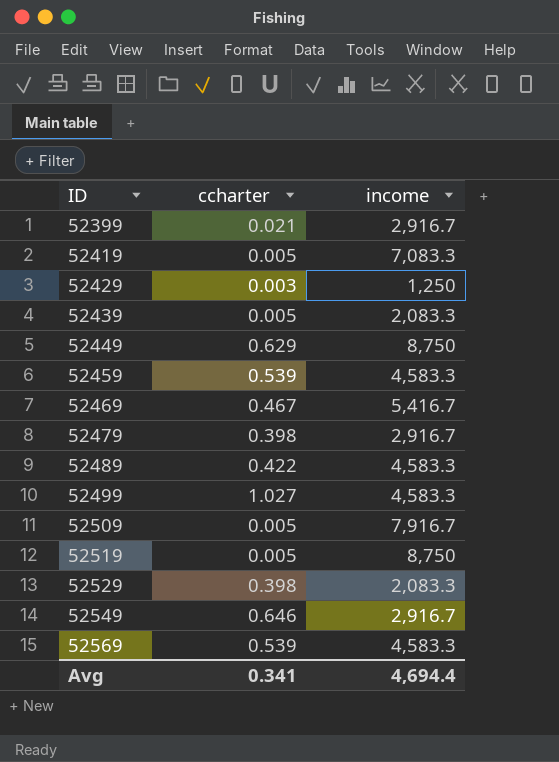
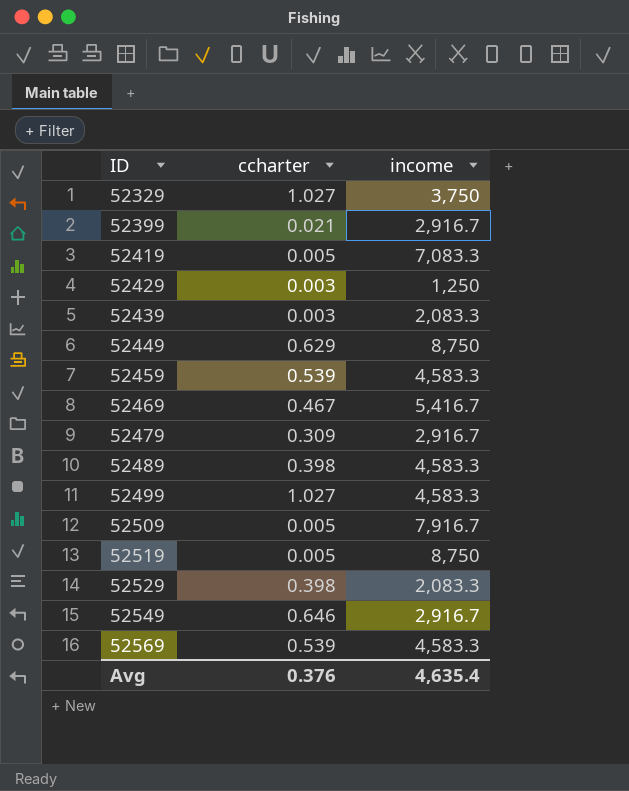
row 52329: none -> 1.027 | 3,750
52439 | ccharter: 0.005 -> 0.003
52479 | ccharter: 0.398 -> 0.309
52489 | ccharter: 0.422 -> 0.398
Avg | ccharter: 0.341 -> 0.376
Avg | income: 4,694.4 -> 4,635.4

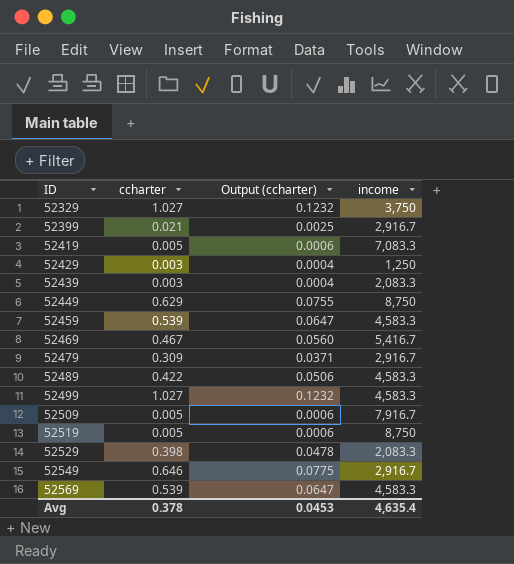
column Output (ccharter) | formula: none -> [ccharter] * 0.12
52489 | ccharter: 0.398 -> 0.422
Avg | ccharter: 0.376 -> 0.378

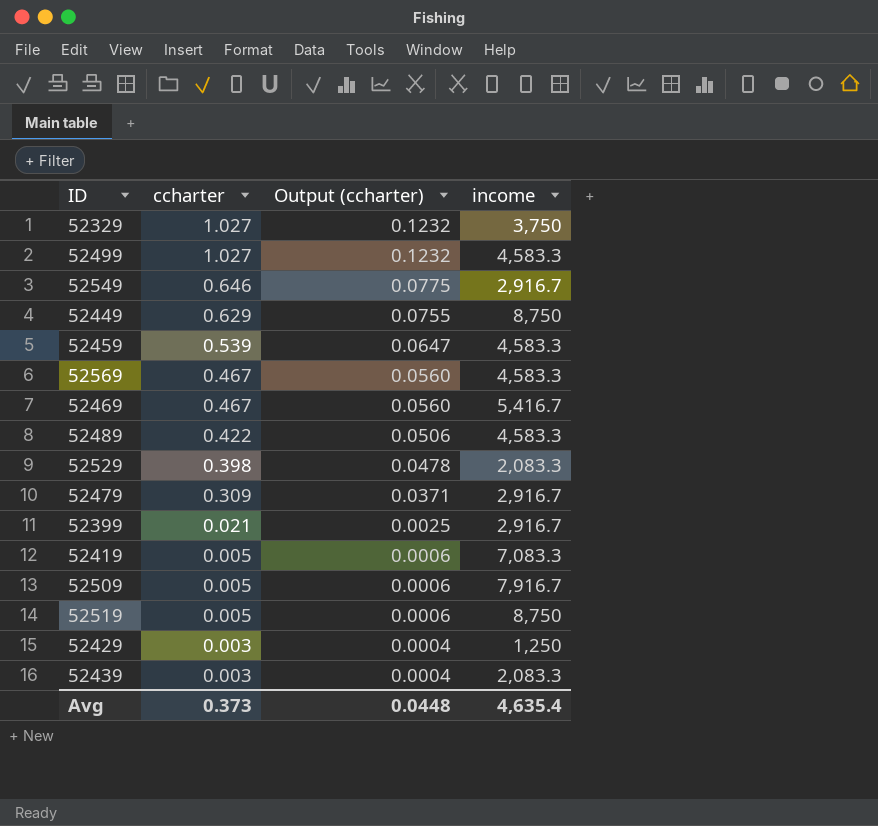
row order: ID ascending -> ccharter descending
52569 | ccharter: 0.539 -> 0.467
52569 | Output (ccharter): 0.0647 -> 0.0560
Avg | ccharter: 0.378 -> 0.373
Avg | Output (ccharter): 0.0453 -> 0.0448

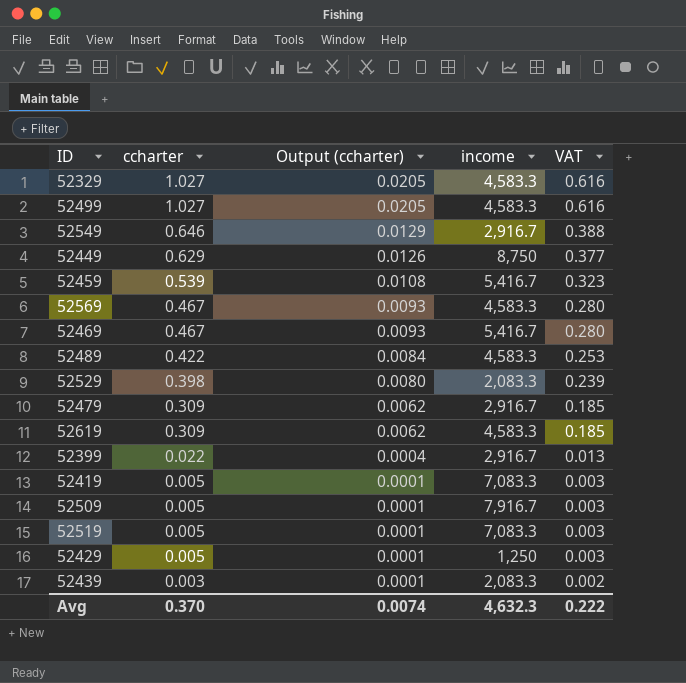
column Output (ccharter) | formula: [ccharter] * 0.12 -> [ccharter] * 0.02
column VAT | formula: none -> [ccharter] * 0.6
52329 | income: 3,750 -> 4,583.3
52459 | income: 4,583.3 -> 5,416.7
row 52619: none -> 0.309 | 0.0062 | 4,583.3 | 0.185
52399 | ccharter: 0.021 -> 0.022
52519 | income: 8,750 -> 7,083.3
52429 | ccharter: 0.003 -> 0.005
Avg | ccharter: 0.373 -> 0.370
Avg | Output (ccharter): 0.0448 -> 0.0074
Avg | income: 4,635.4 -> 4,632.3

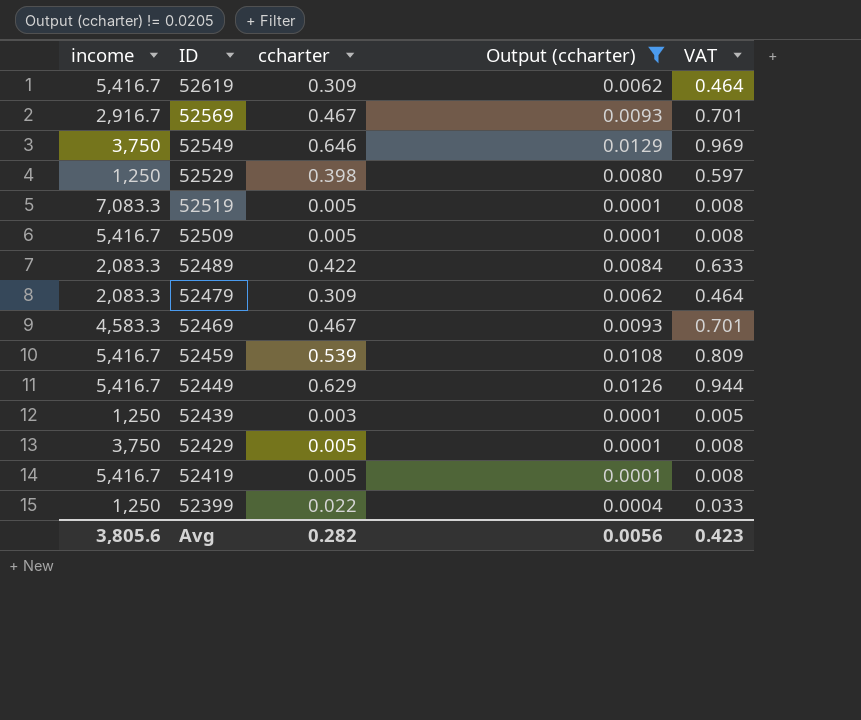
filter: none -> Output (ccharter) != 0.0205
row order: ccharter descending -> ID descending
column income | position: 4 -> 1
column VAT | formula: [ccharter] * 0.6 -> [ccharter] * 1.5
52619 | income: 4,583.3 -> 5,416.7
52569 | income: 4,583.3 -> 2,916.7
52549 | income: 2,916.7 -> 3,750
52529 | income: 2,083.3 -> 1,250
52509 | income: 7,916.7 -> 5,416.7
52489 | income: 4,583.3 -> 2,083.3
52479 | income: 2,916.7 -> 2,083.3
52469 | income: 5,416.7 -> 4,583.3
52449 | income: 8,750 -> 5,416.7
52439 | income: 2,083.3 -> 1,250
52429 | income: 1,250 -> 3,750
52419 | income: 7,083.3 -> 5,416.7
52399 | income: 2,916.7 -> 1,250
Avg | income: 4,632.3 -> 3,805.6
Avg | ccharter: 0.370 -> 0.282
Avg | Output (ccharter): 0.0074 -> 0.0056
Avg | VAT: 0.222 -> 0.423

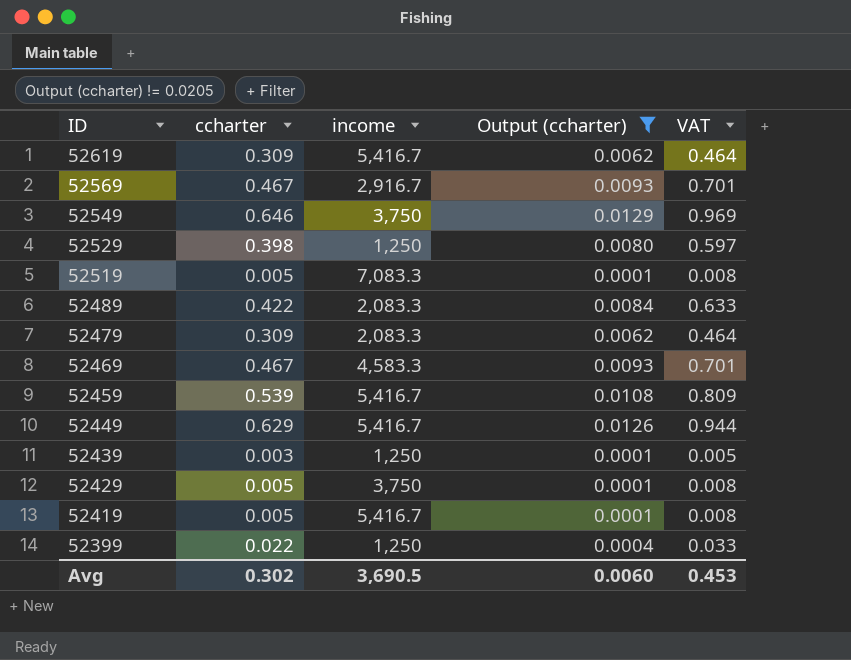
column income | position: 1 -> 3
row 52509: 5,416.7 | 0.005 | 0.0001 | 0.008 -> none
Avg | ccharter: 0.282 -> 0.302
Avg | income: 3,805.6 -> 3,690.5
Avg | Output (ccharter): 0.0056 -> 0.0060
Avg | VAT: 0.423 -> 0.453

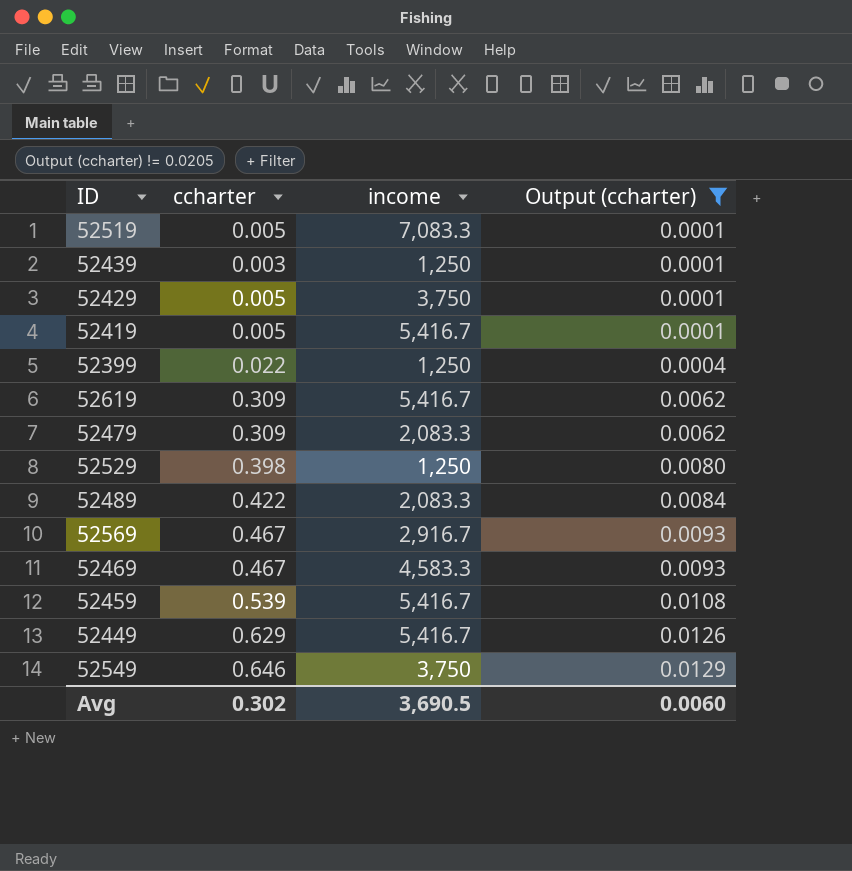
row order: ID descending -> Output (ccharter) ascending
column VAT | formula: [ccharter] * 1.5 -> none

